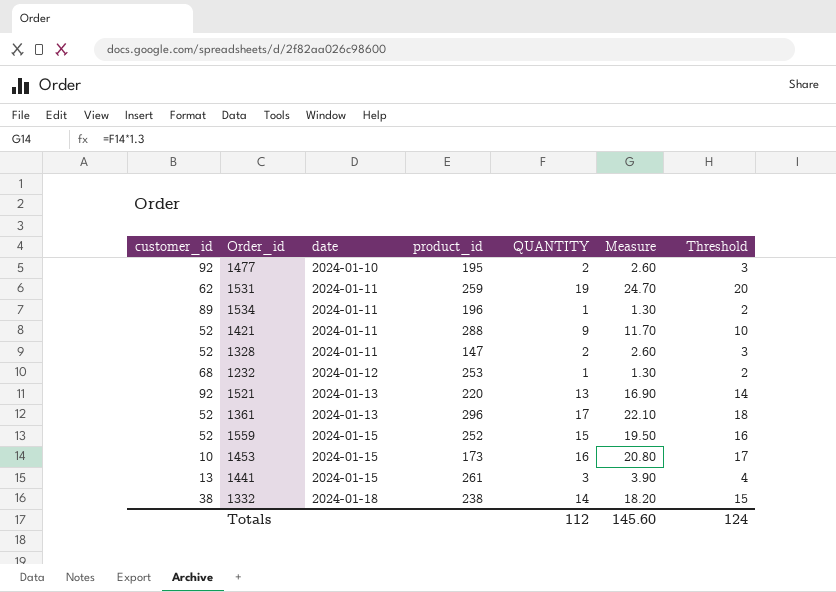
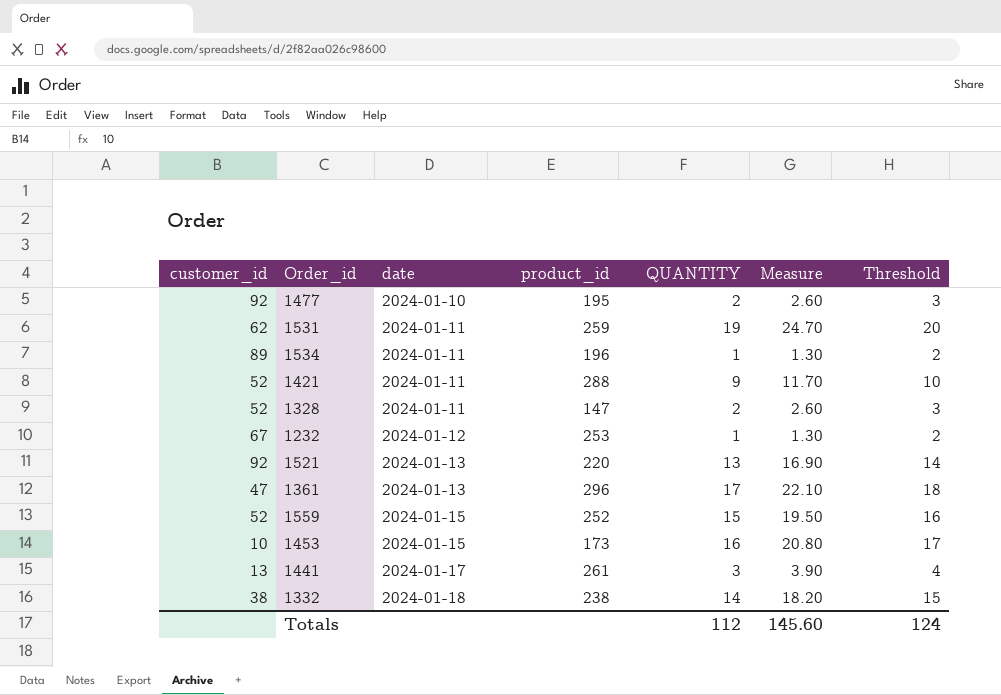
1232 | customer_id: 68 -> 67
1361 | customer_id: 52 -> 47
1441 | date: 2024-01-15 -> 2024-01-17

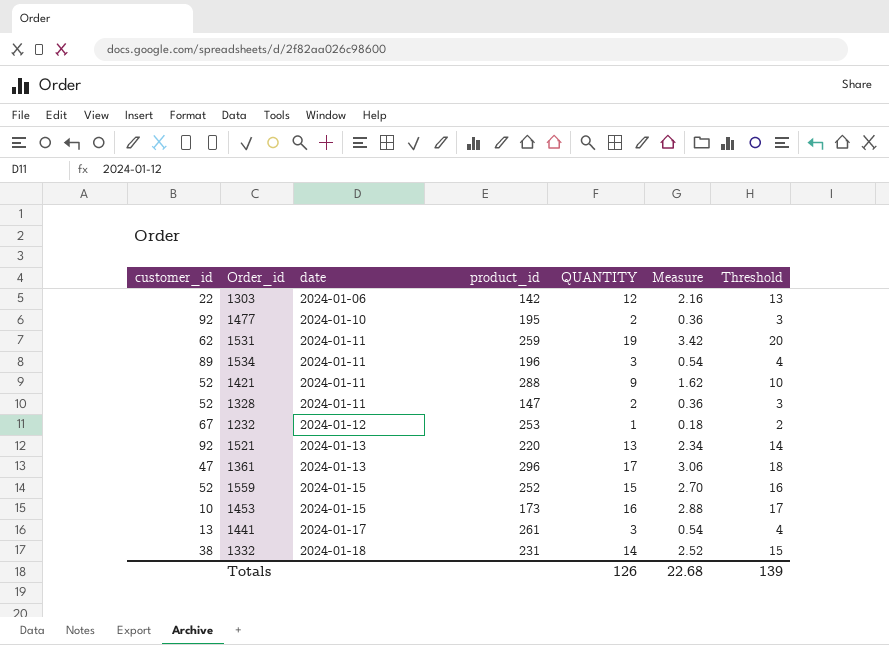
column Measure | formula: [QUANTITY] * 1.3 -> [QUANTITY] * 0.18
row 1303: none -> 22 | 2024-01-06 | 142 | 12 | 2.16 | 13
1534 | QUANTITY: 1 -> 3
1534 | Threshold: 2 -> 4
1332 | product_id: 238 -> 231
Totals | QUANTITY: 112 -> 126
Totals | Measure: 145.60 -> 22.68
Totals | Threshold: 124 -> 139

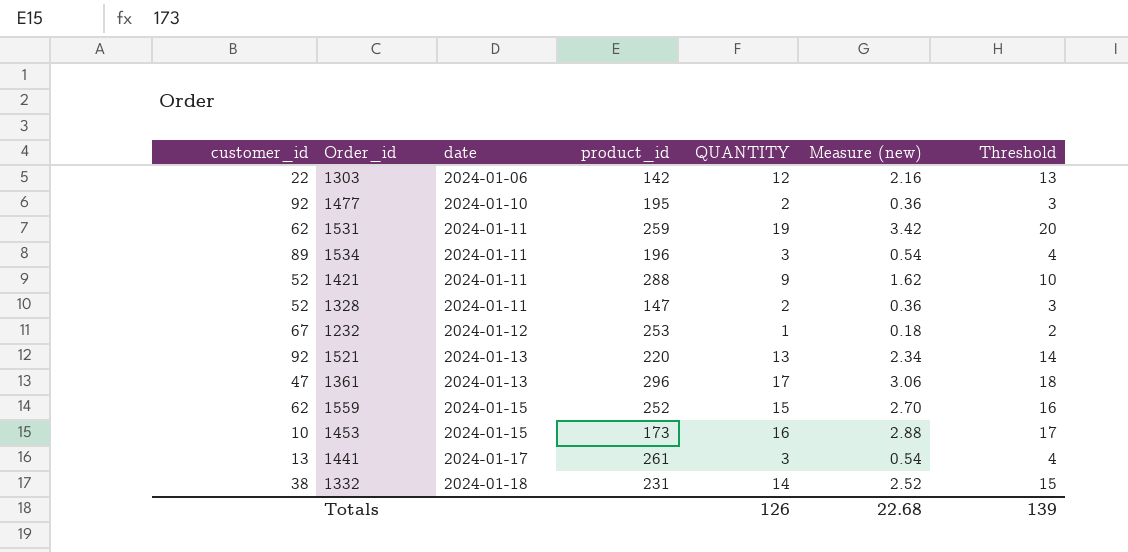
column name: Measure -> Measure (new)
1559 | customer_id: 52 -> 62

